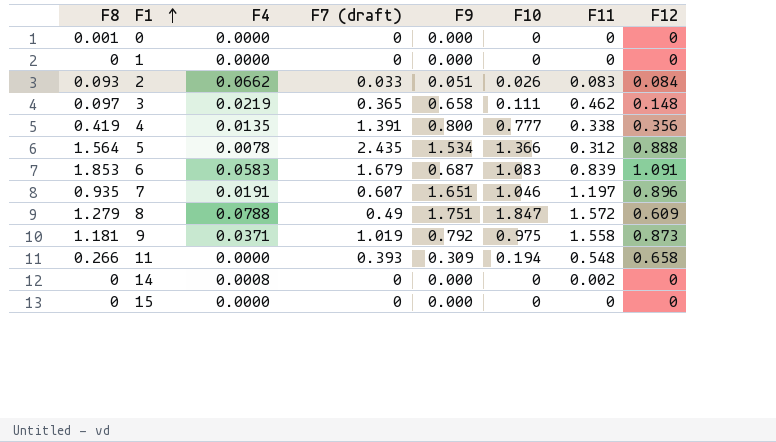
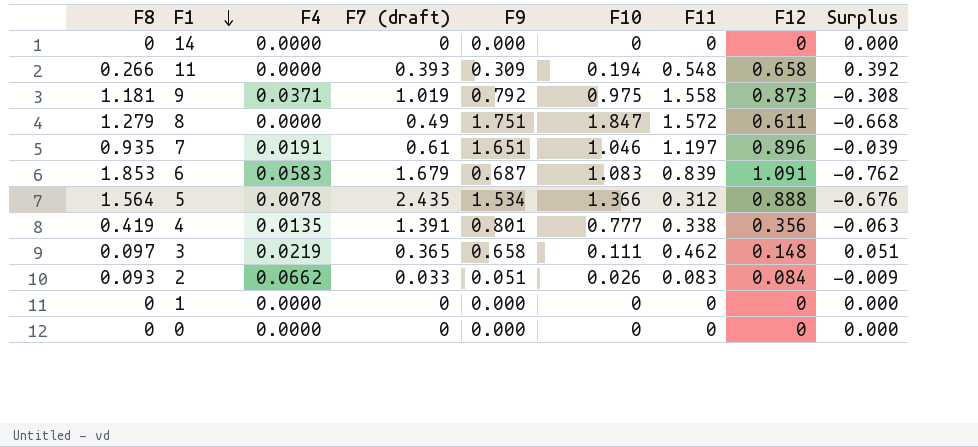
row order: F1 ascending -> F1 descending
column Surplus | formula: none -> [F12] - [F8]
row 15: 0 | 0.0000 | 0 | 0.000 | 0 | 0 | 0 -> none
14 | F4: 0.0008 -> 0.0000
14 | F11: 0.002 -> 0
8 | F4: 0.0788 -> 0.0000
8 | F12: 0.609 -> 0.611
7 | F7 (draft): 0.607 -> 0.61
4 | F9: 0.800 -> 0.801
0 | F8: 0.001 -> 0

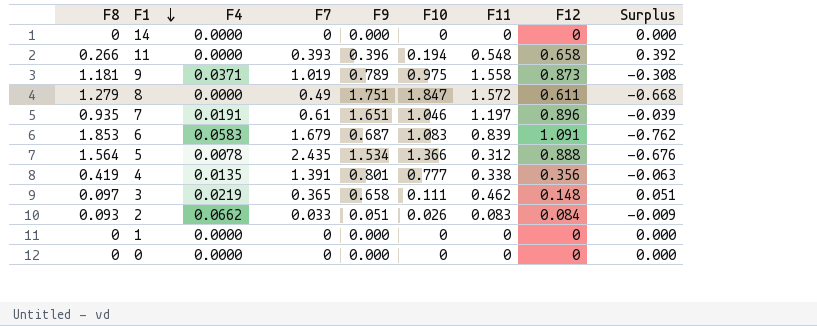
column name: F7 (draft) -> F7
11 | F9: 0.309 -> 0.396
9 | F9: 0.792 -> 0.789

